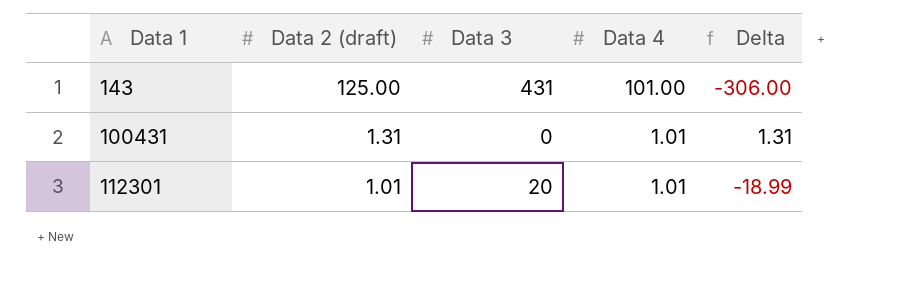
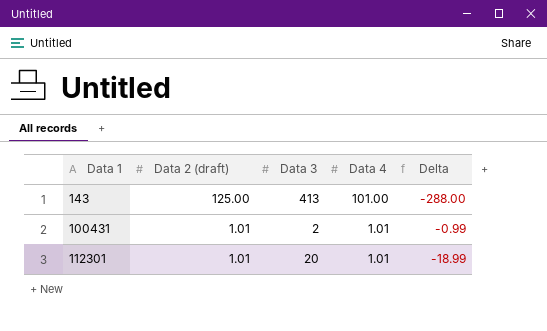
143 | Data 3: 431 -> 413
143 | Delta: -306.00 -> -288.00
100431 | Data 2 (draft): 1.31 -> 1.01
100431 | Data 3: 0 -> 2
100431 | Delta: 1.31 -> -0.99

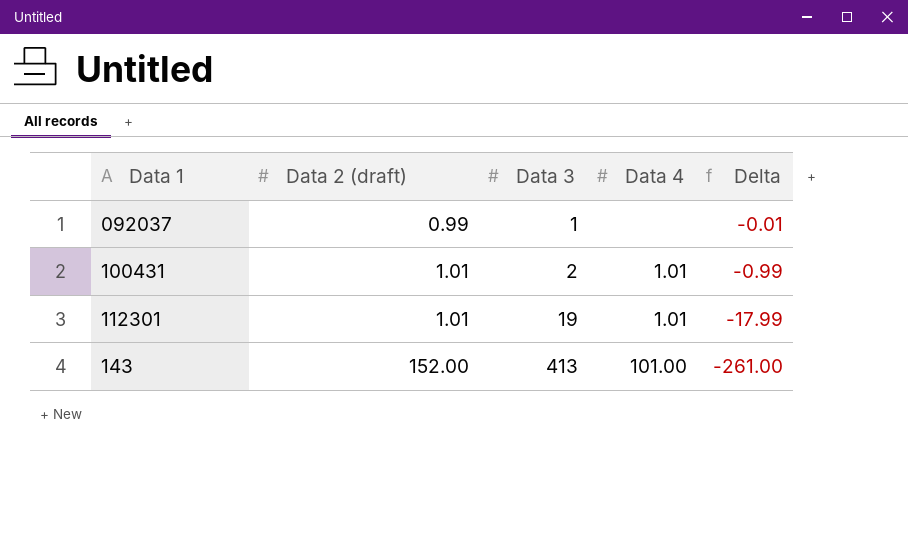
row order: Data 1 ascending -> Data 2 (draft) ascending
row 092037: none -> 0.99 | 1 | none | -0.01
112301 | Data 3: 20 -> 19
112301 | Delta: -18.99 -> -17.99
143 | Data 2 (draft): 125.00 -> 152.00
143 | Delta: -288.00 -> -261.00

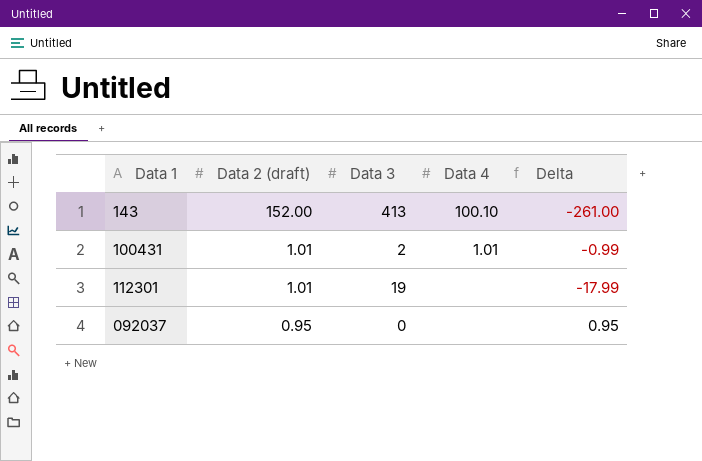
row order: Data 2 (draft) ascending -> Data 2 (draft) descending
143 | Data 4: 101.00 -> 100.10
112301 | Data 4: 1.01 -> none
092037 | Data 2 (draft): 0.99 -> 0.95
092037 | Data 3: 1 -> 0
092037 | Delta: -0.01 -> 0.95

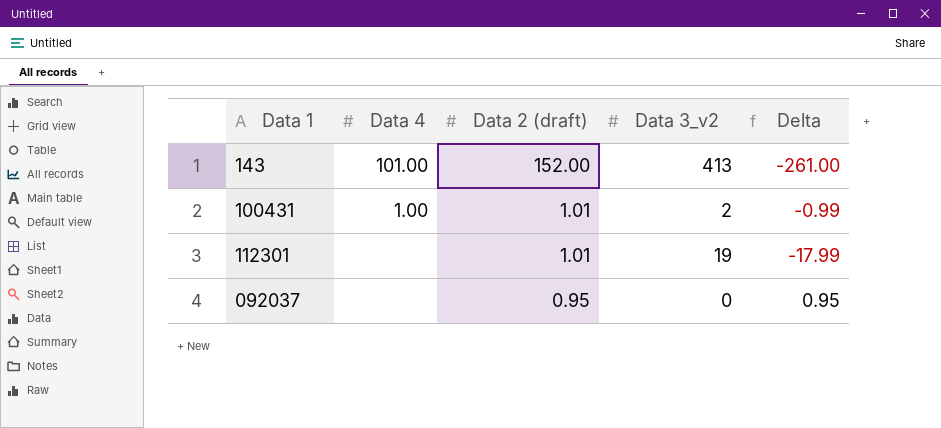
column Data 4 | position: 4 -> 2
column name: Data 3 -> Data 3_v2
143 | Data 4: 100.10 -> 101.00
100431 | Data 4: 1.01 -> 1.00

